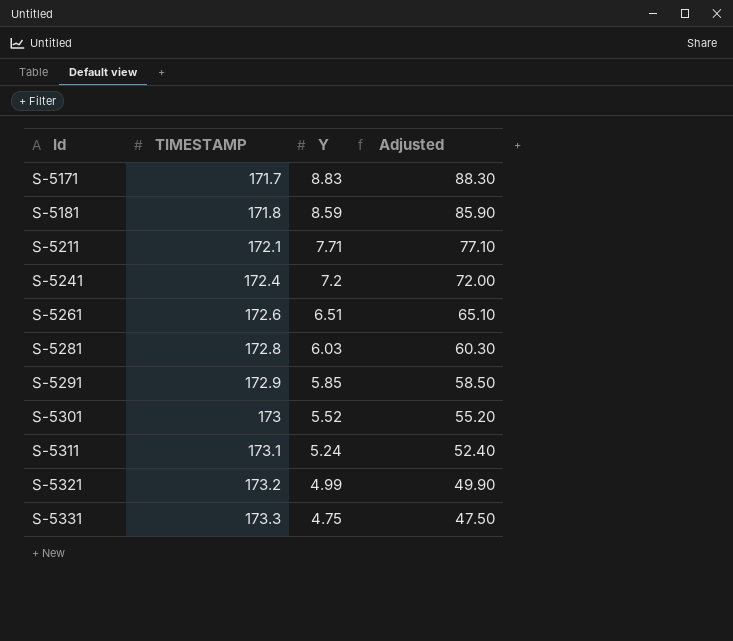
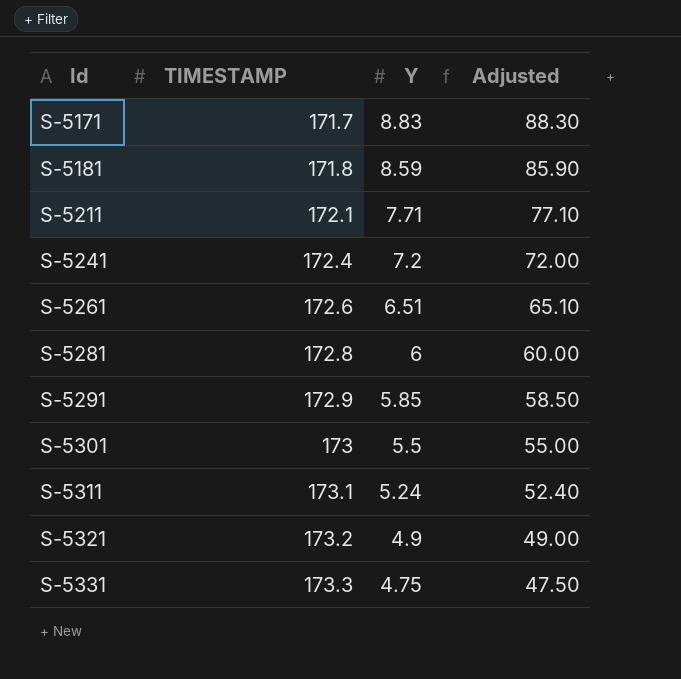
S-5281 | Y: 6.03 -> 6
S-5281 | Adjusted: 60.30 -> 60.00
S-5301 | Y: 5.52 -> 5.5
S-5301 | Adjusted: 55.20 -> 55.00
S-5321 | Y: 4.99 -> 4.9
S-5321 | Adjusted: 49.90 -> 49.00

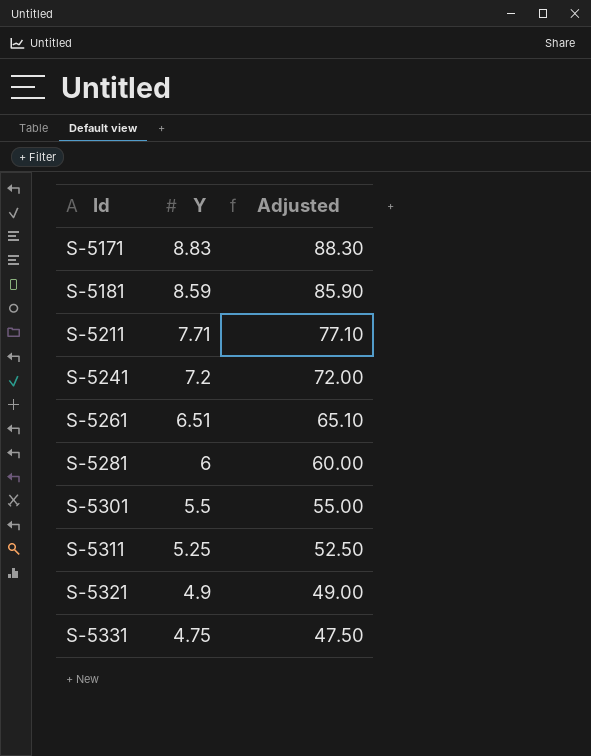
column TIMESTAMP | position: 2 -> none
row S-5291: 172.9 | 5.85 | 58.50 -> none
S-5311 | Y: 5.24 -> 5.25
S-5311 | Adjusted: 52.40 -> 52.50

